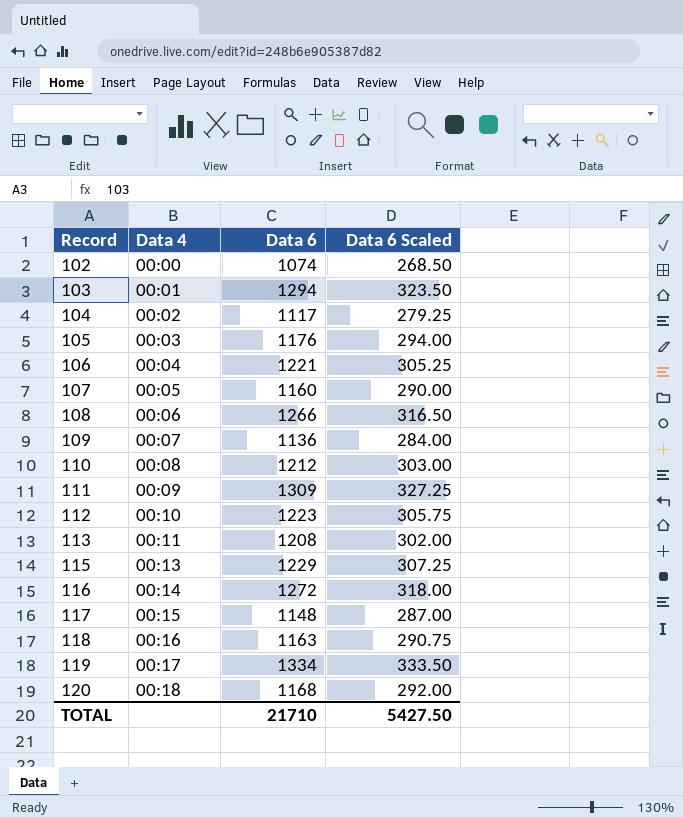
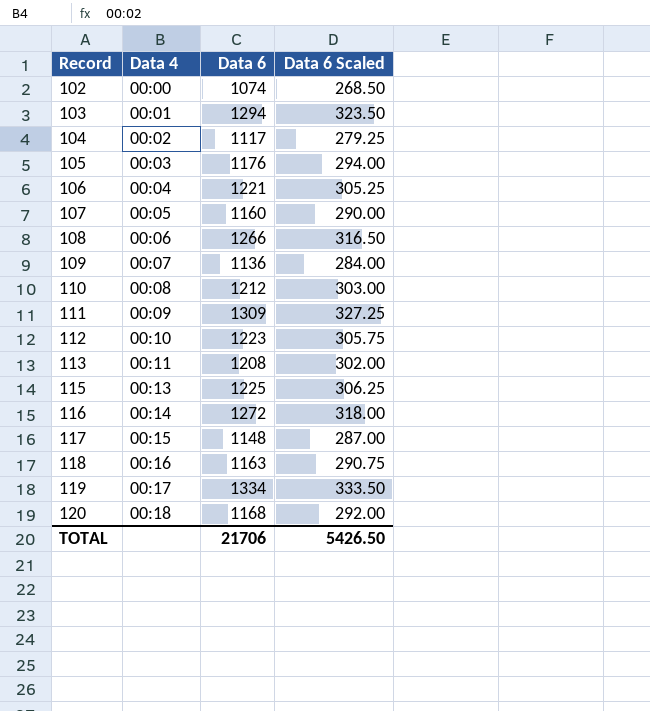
115 | Data 6: 1229 -> 1225
115 | Data 6 Scaled: 307.25 -> 306.25
TOTAL | Data 6: 21710 -> 21706
TOTAL | Data 6 Scaled: 5427.50 -> 5426.50

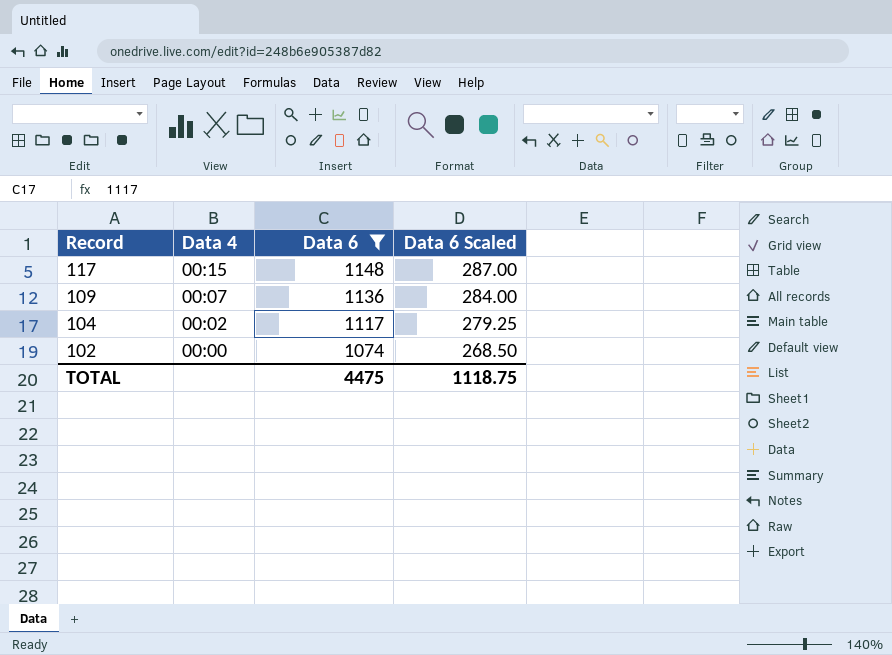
filter: none -> Data 6 <= 1148
row order: Record ascending -> Record descending
TOTAL | Data 6: 21706 -> 4475
TOTAL | Data 6 Scaled: 5426.50 -> 1118.75

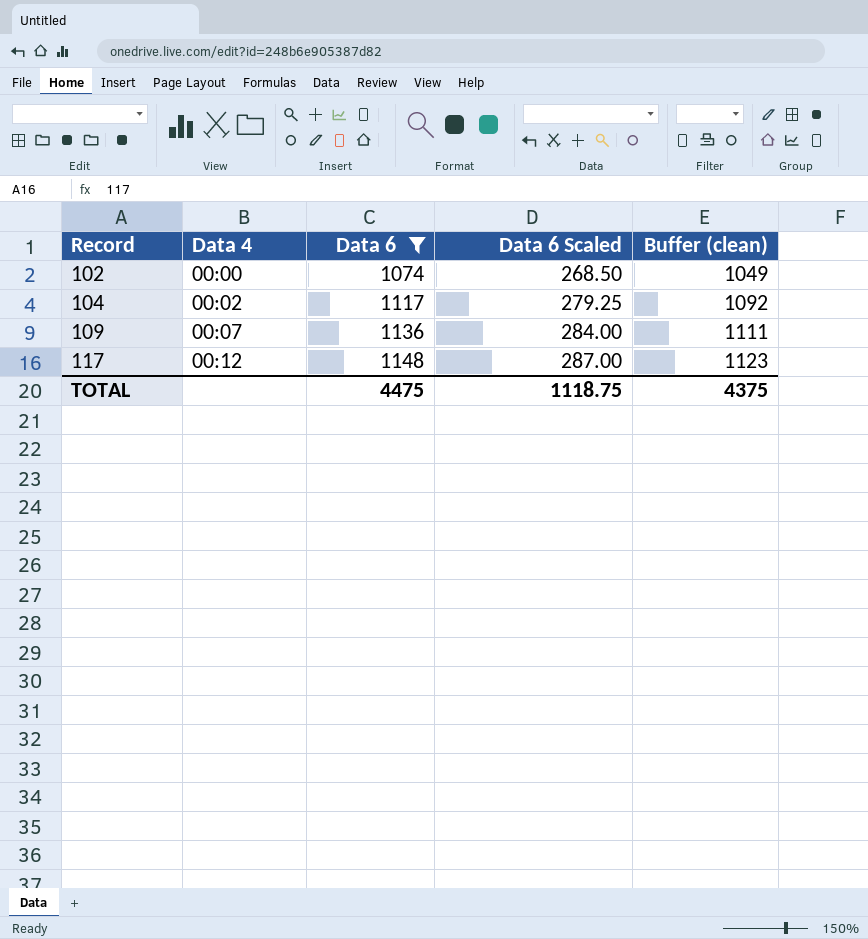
row order: Record descending -> Record ascending
column Buffer (clean) | formula: none -> [Data 6] - 25
117 | Data 4: 00:15 -> 00:12

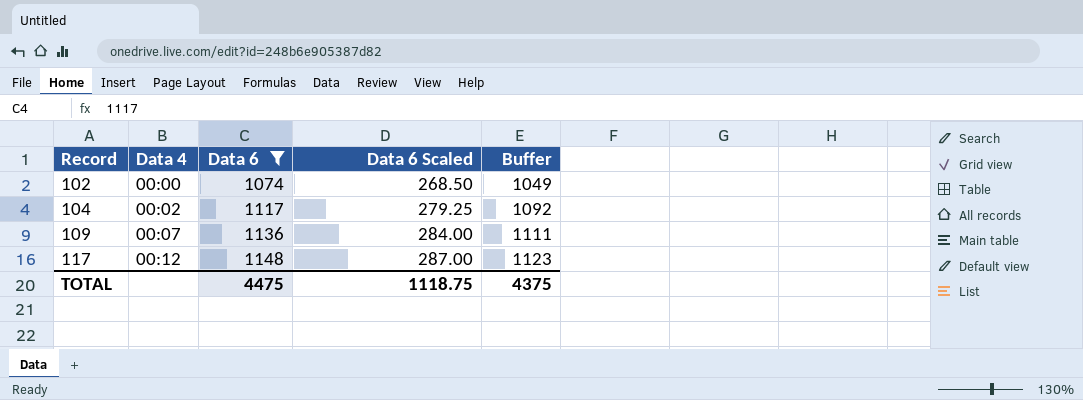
column name: Buffer (clean) -> Buffer

